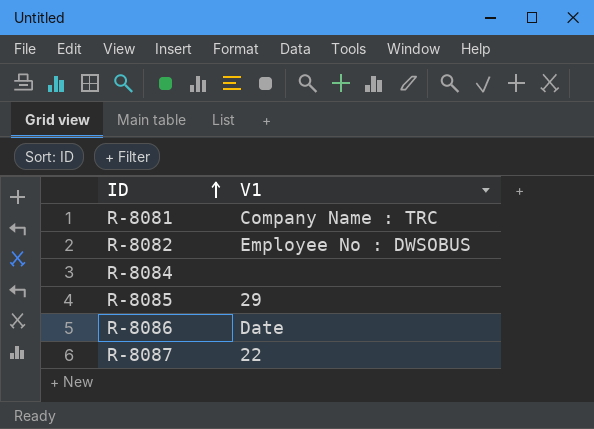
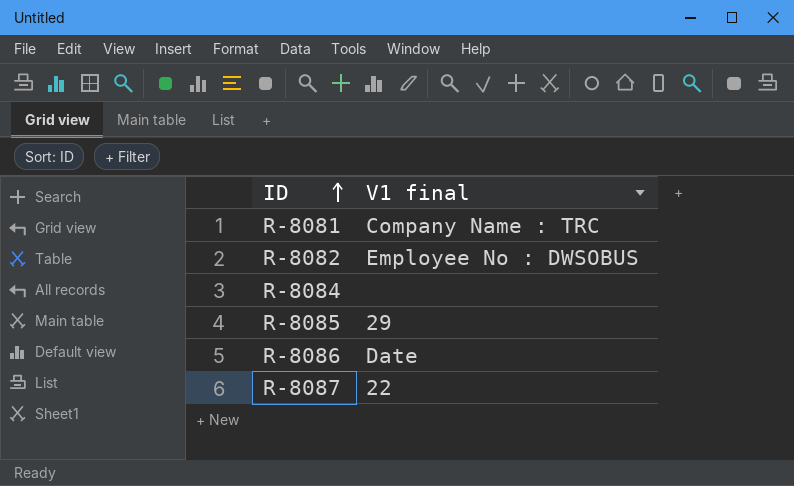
column name: V1 -> V1 final

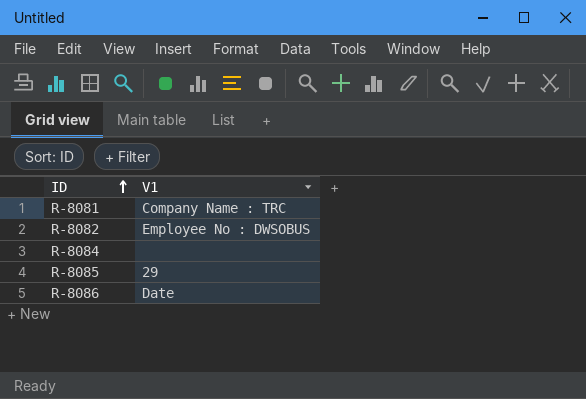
column name: V1 final -> V1
row R-8087: 22 -> none

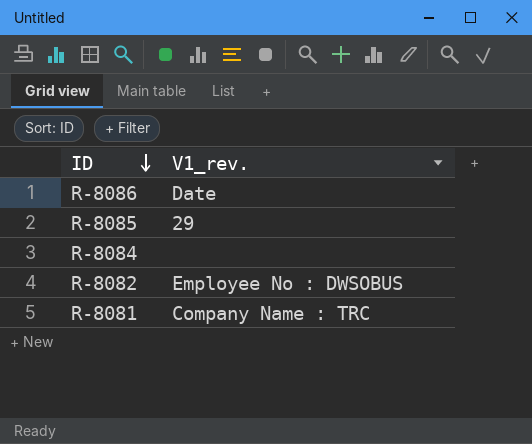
row order: ID ascending -> ID descending
column name: V1 -> V1_rev.

